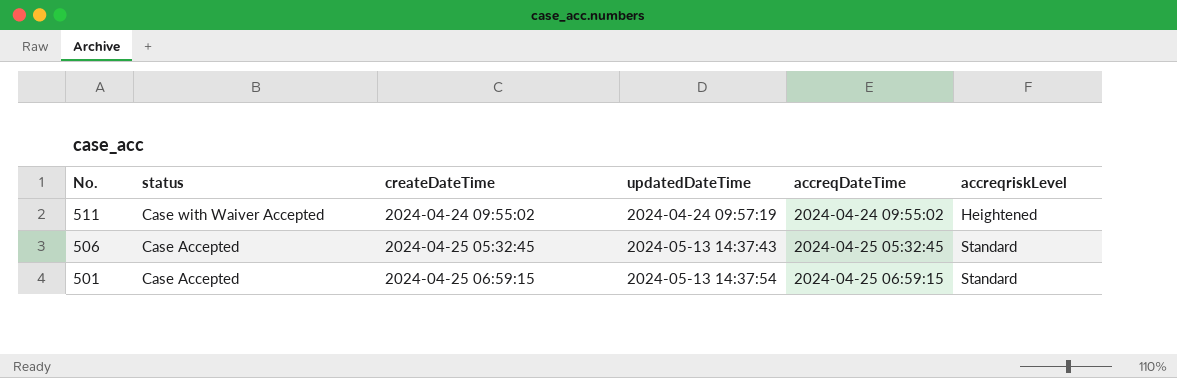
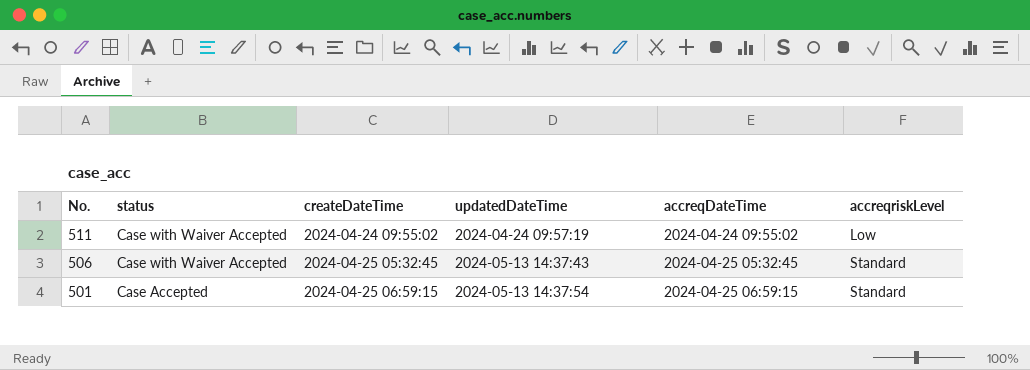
511 | accreqriskLevel: Heightened -> Low
506 | status: Case Accepted -> Case with Waiver Accepted

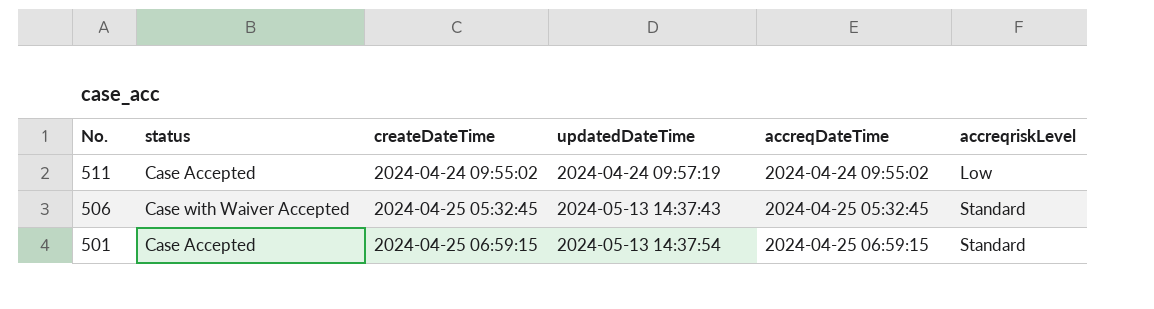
511 | status: Case with Waiver Accepted -> Case Accepted

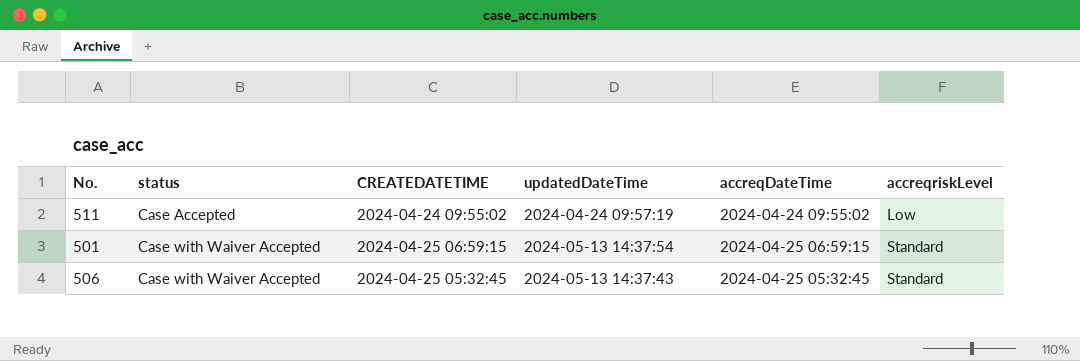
row order: No. descending -> status ascending
column name: createDateTime -> CREATEDATETIME
501 | status: Case Accepted -> Case with Waiver Accepted

